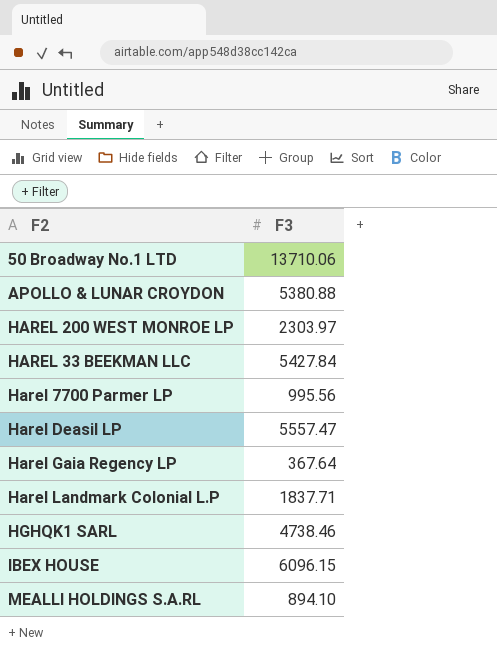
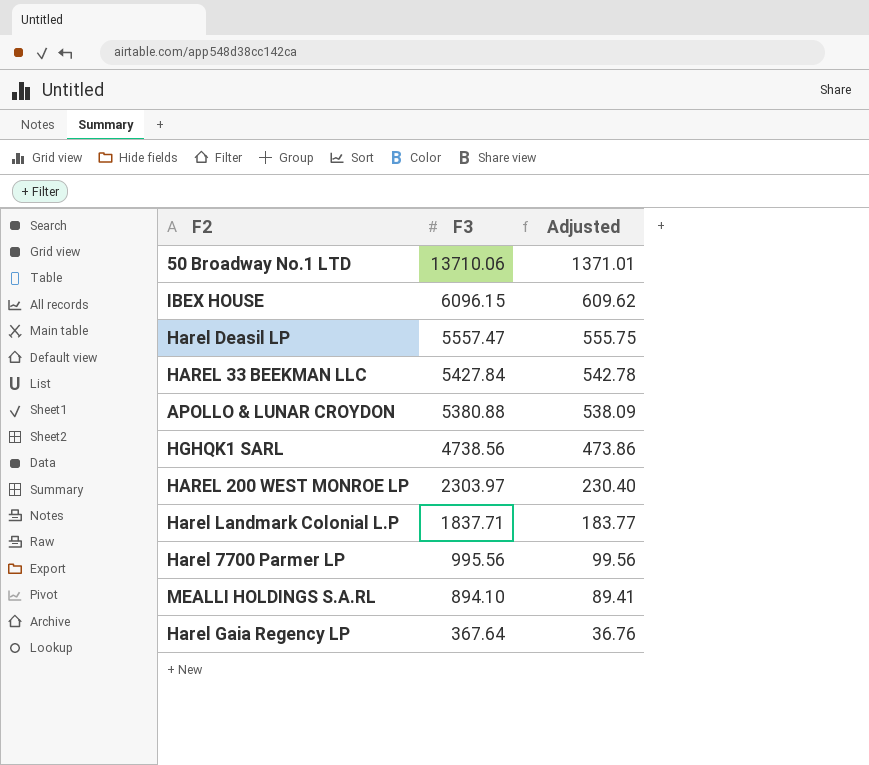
row order: none -> F3 descending
column Adjusted | formula: none -> [F3] * 0.1
HGHQK1 SARL | F3: 4738.46 -> 4738.56

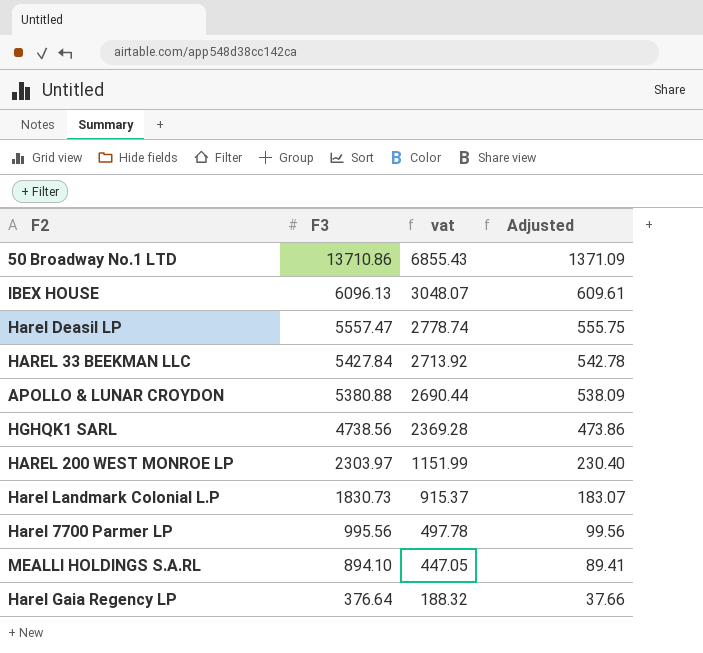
column vat | formula: none -> [F3] * 0.5
50 Broadway No.1 LTD | F3: 13710.06 -> 13710.86
50 Broadway No.1 LTD | Adjusted: 1371.01 -> 1371.09
IBEX HOUSE | F3: 6096.15 -> 6096.13
IBEX HOUSE | Adjusted: 609.62 -> 609.61
Harel Landmark Colonial L.P | F3: 1837.71 -> 1830.73
Harel Landmark Colonial L.P | Adjusted: 183.77 -> 183.07
Harel Gaia Regency LP | F3: 367.64 -> 376.64
Harel Gaia Regency LP | Adjusted: 36.76 -> 37.66

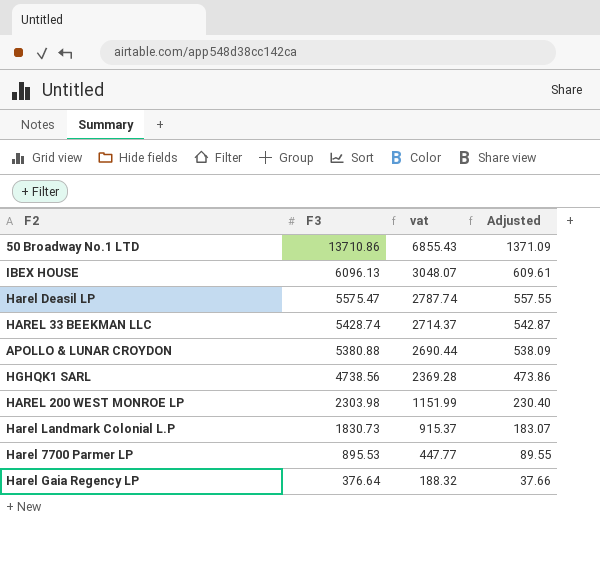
row MEALLI HOLDINGS S.A.RL: 894.10 | 447.05 | 89.41 -> none
Harel Deasil LP | F3: 5557.47 -> 5575.47
Harel Deasil LP | vat: 2778.74 -> 2787.74
Harel Deasil LP | Adjusted: 555.75 -> 557.55
HAREL 33 BEEKMAN LLC | F3: 5427.84 -> 5428.74
HAREL 33 BEEKMAN LLC | vat: 2713.92 -> 2714.37
HAREL 33 BEEKMAN LLC | Adjusted: 542.78 -> 542.87
HAREL 200 WEST MONROE LP | F3: 2303.97 -> 2303.98
Harel 7700 Parmer LP | F3: 995.56 -> 895.53
Harel 7700 Parmer LP | vat: 497.78 -> 447.77
Harel 7700 Parmer LP | Adjusted: 99.56 -> 89.55

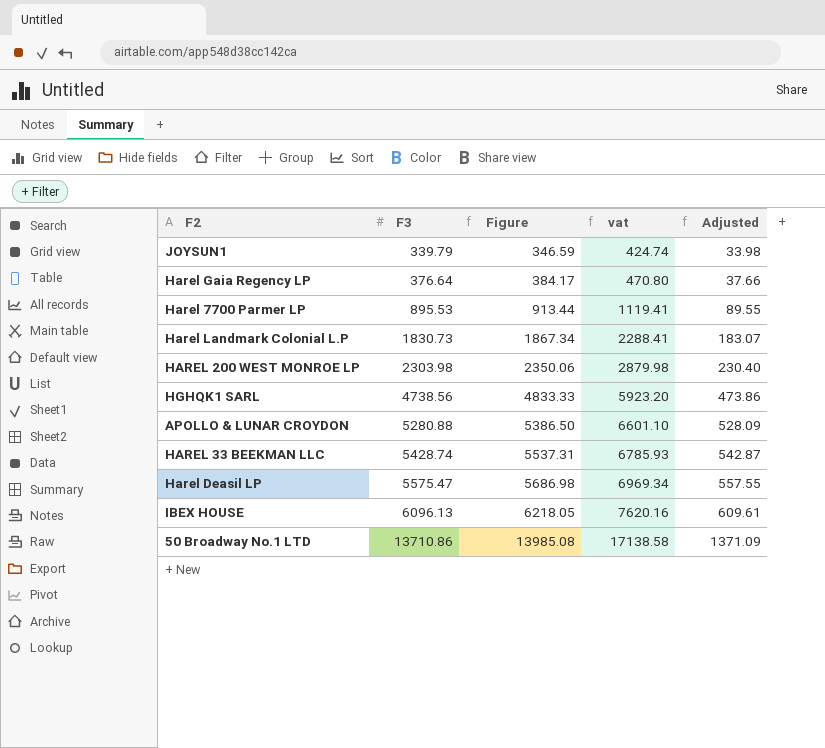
row order: F3 descending -> F3 ascending
column Figure | formula: none -> [F3] * 1.02
column vat | formula: [F3] * 0.5 -> [F3] * 1.25
row JOYSUN1: none -> 339.79 | 346.59 | 424.74 | 33.98
APOLLO & LUNAR CROYDON | F3: 5380.88 -> 5280.88
APOLLO & LUNAR CROYDON | Adjusted: 538.09 -> 528.09

